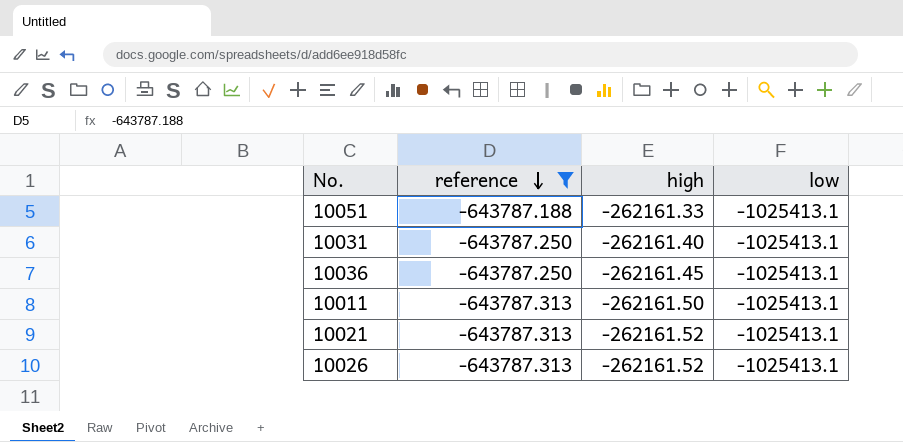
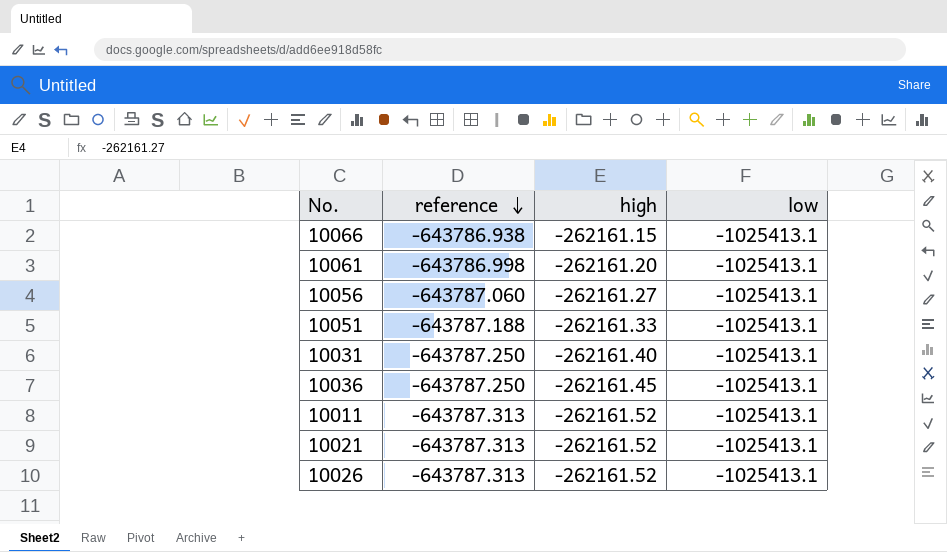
filter: reference <= -643787.188 -> none
10011 | high: -262161.50 -> -262161.52

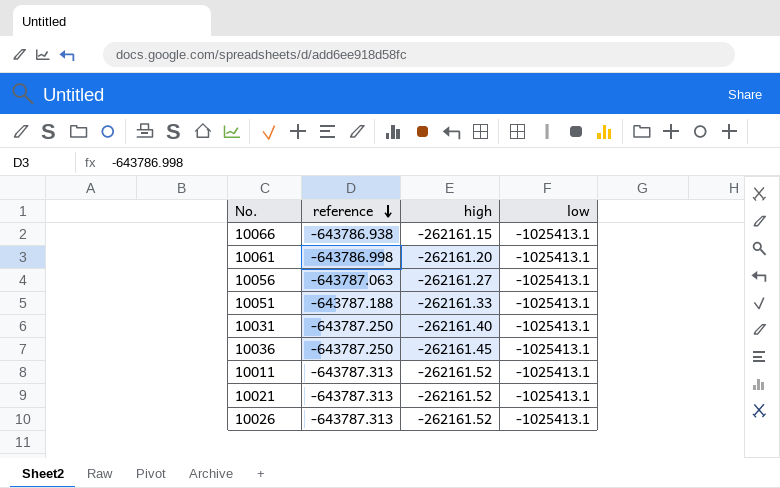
10056 | reference: -643787.060 -> -643787.063

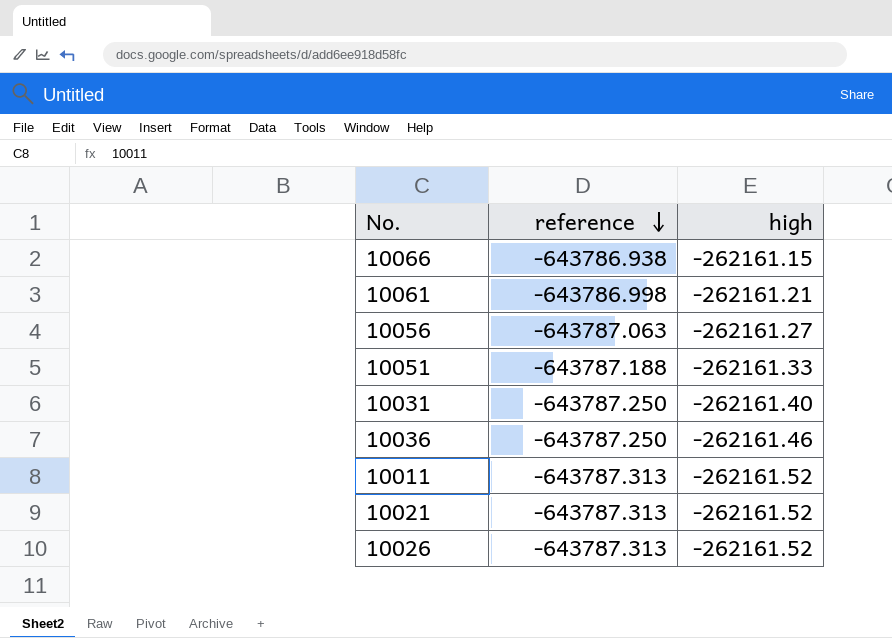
column low | position: 4 -> none
10061 | high: -262161.20 -> -262161.21
10036 | high: -262161.45 -> -262161.46

